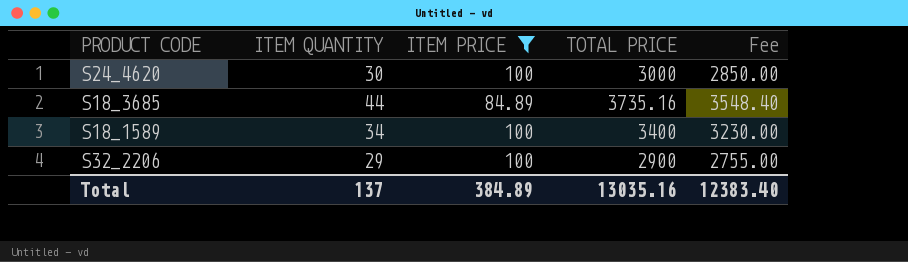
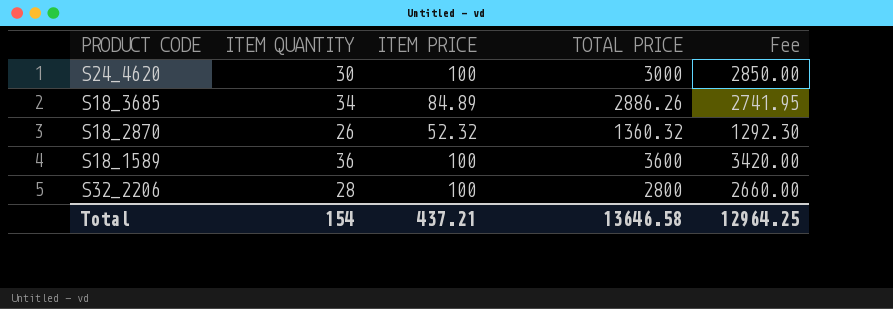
filter: ITEM PRICE != 52.32 -> none
S18_3685 | ITEM QUANTITY: 44 -> 34
S18_3685 | TOTAL PRICE: 3735.16 -> 2886.26
S18_3685 | Fee: 3548.40 -> 2741.95
S18_1589 | ITEM QUANTITY: 34 -> 36
S18_1589 | TOTAL PRICE: 3400 -> 3600
S18_1589 | Fee: 3230.00 -> 3420.00
S32_2206 | ITEM QUANTITY: 29 -> 28
S32_2206 | TOTAL PRICE: 2900 -> 2800
S32_2206 | Fee: 2755.00 -> 2660.00
Total | ITEM QUANTITY: 137 -> 154
Total | ITEM PRICE: 384.89 -> 437.21
Total | TOTAL PRICE: 13035.16 -> 13646.58
Total | Fee: 12383.40 -> 12964.25

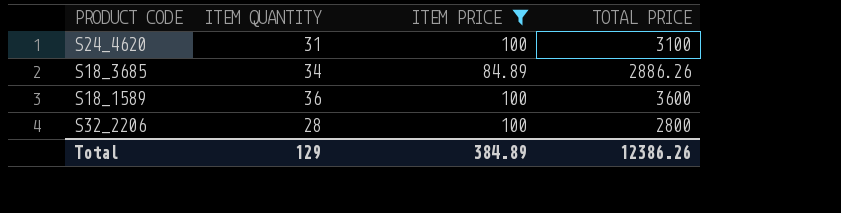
filter: none -> ITEM PRICE != 52.32
column Fee | formula: [TOTAL PRICE] * 0.95 -> none
S24_4620 | ITEM QUANTITY: 30 -> 31
S24_4620 | TOTAL PRICE: 3000 -> 3100
Total | ITEM QUANTITY: 154 -> 129
Total | ITEM PRICE: 437.21 -> 384.89
Total | TOTAL PRICE: 13646.58 -> 12386.26

